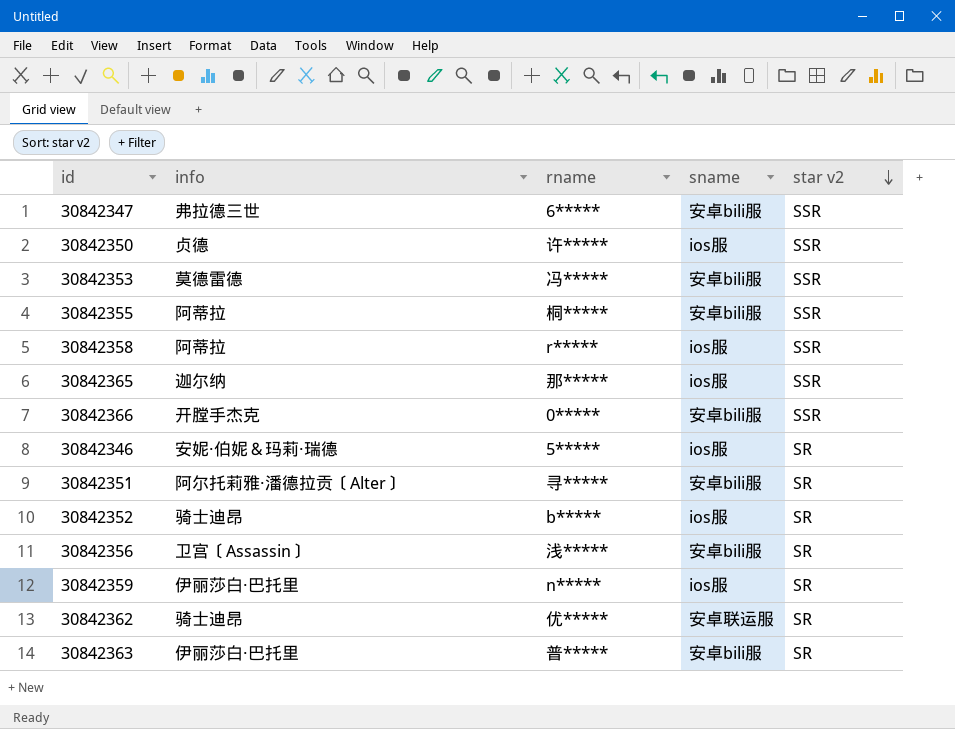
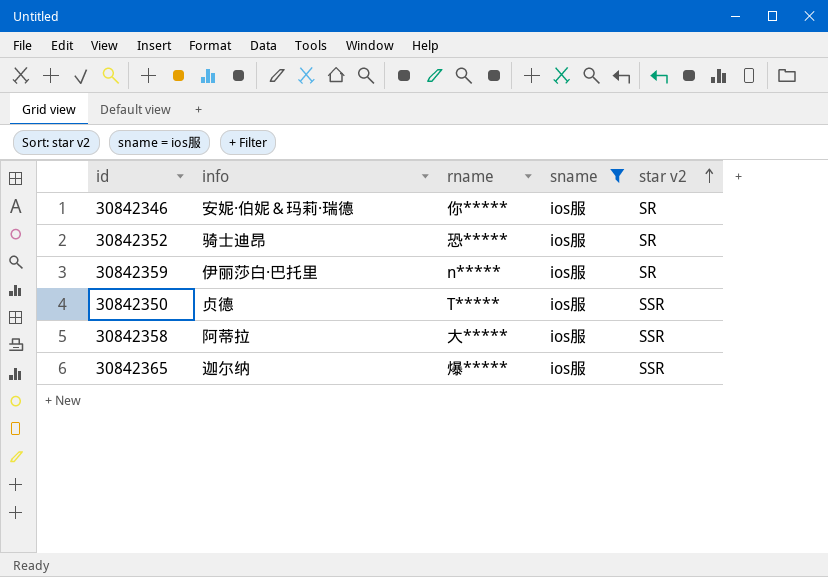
filter: none -> sname = ios服
row order: star v2 descending -> star v2 ascending
30842346 | rname: 5***** -> 你*****
30842352 | rname: b***** -> 恐*****
30842350 | rname: 许***** -> T*****
30842358 | rname: r***** -> 大*****
30842365 | rname: 那***** -> 爆*****

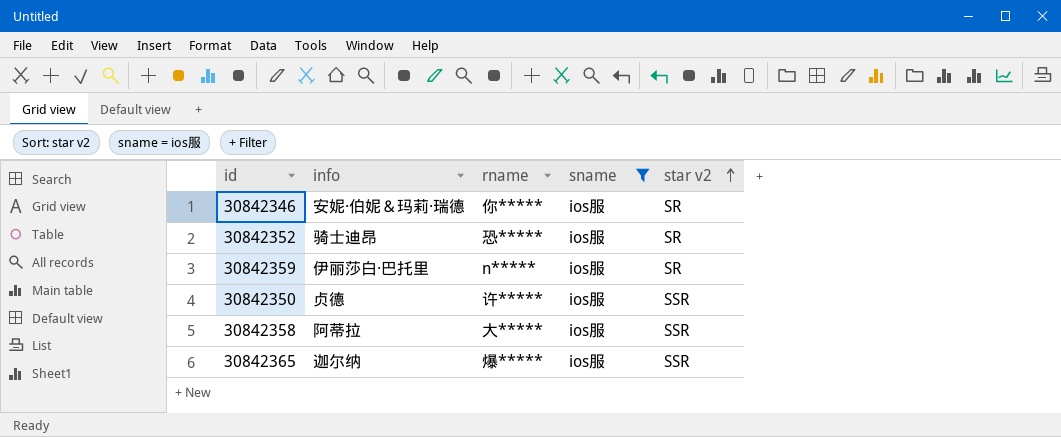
30842350 | rname: T***** -> 许*****

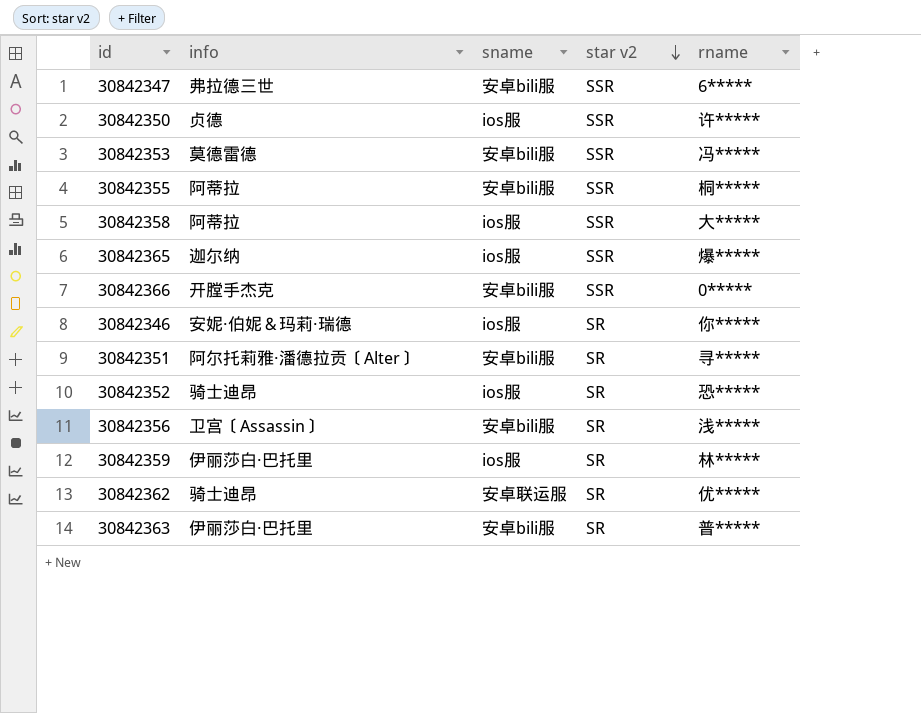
filter: sname = ios服 -> none
row order: star v2 ascending -> star v2 descending
column rname | position: 3 -> 5
30842359 | rname: n***** -> 林*****

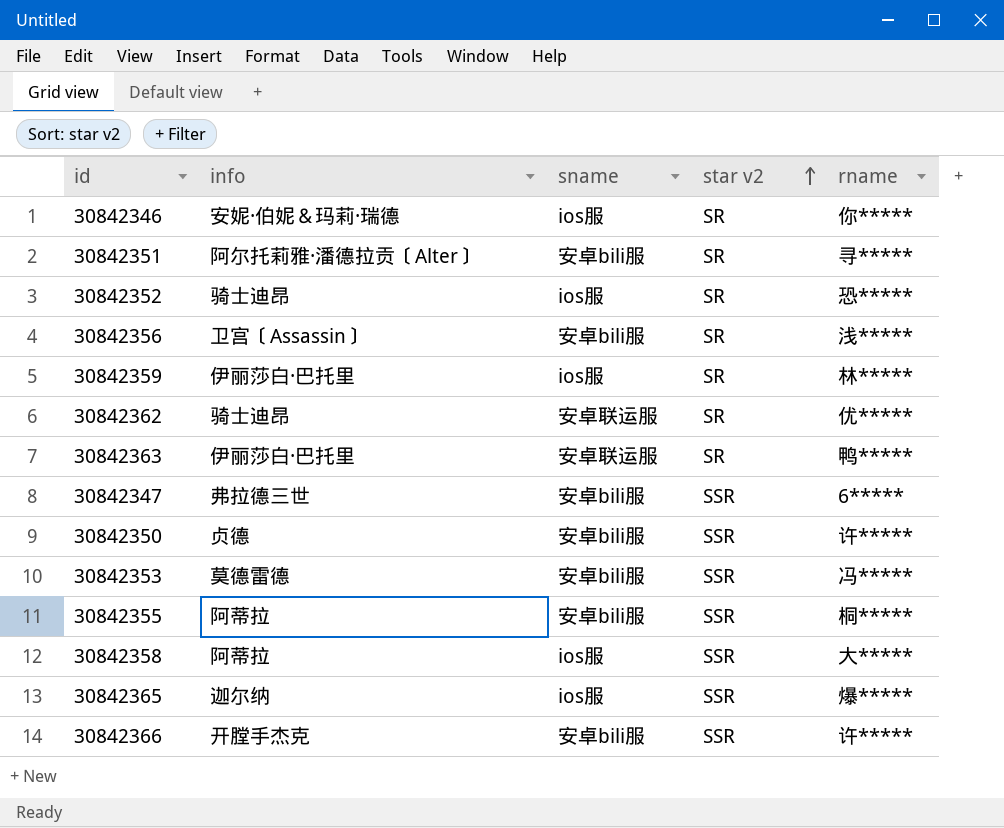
row order: star v2 descending -> star v2 ascending
30842363 | sname: 安卓bili服 -> 安卓联运服
30842363 | rname: 普***** -> 鸭*****
30842350 | sname: ios服 -> 安卓bili服
30842366 | rname: 0***** -> 许*****

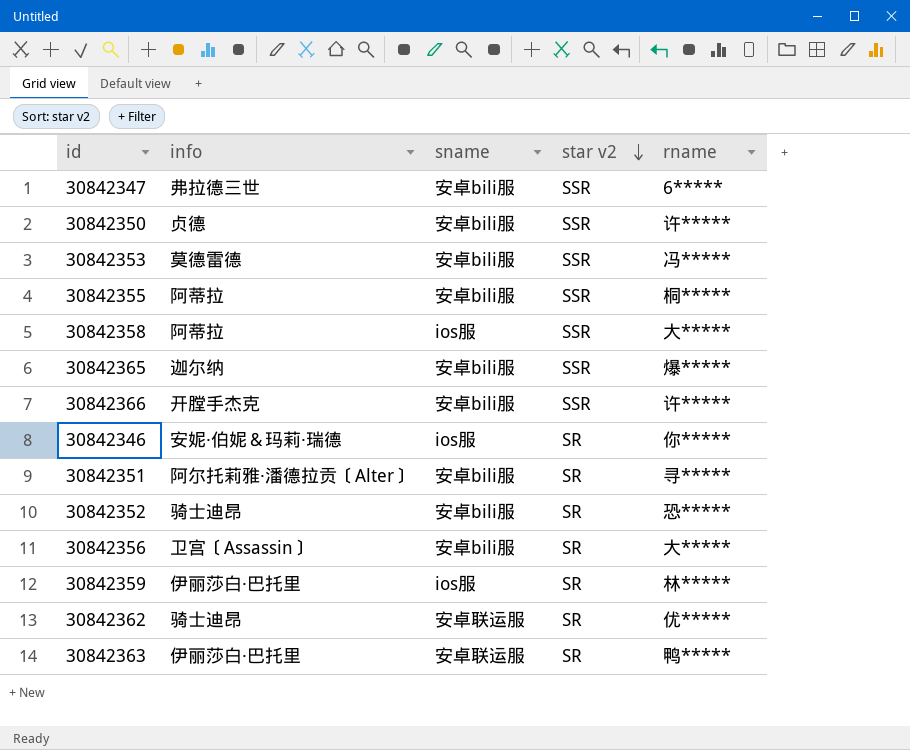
row order: star v2 ascending -> star v2 descending
30842365 | sname: ios服 -> 安卓bili服
30842352 | sname: ios服 -> 安卓bili服
30842356 | rname: 浅***** -> 大*****

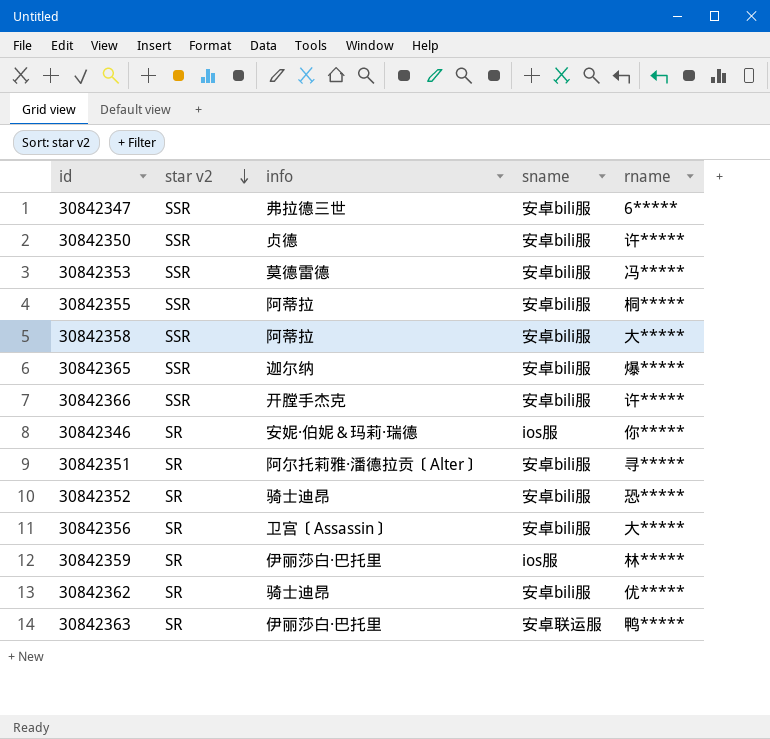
column star v2 | position: 4 -> 2
30842358 | sname: ios服 -> 安卓bili服
30842362 | sname: 安卓联运服 -> 安卓bili服

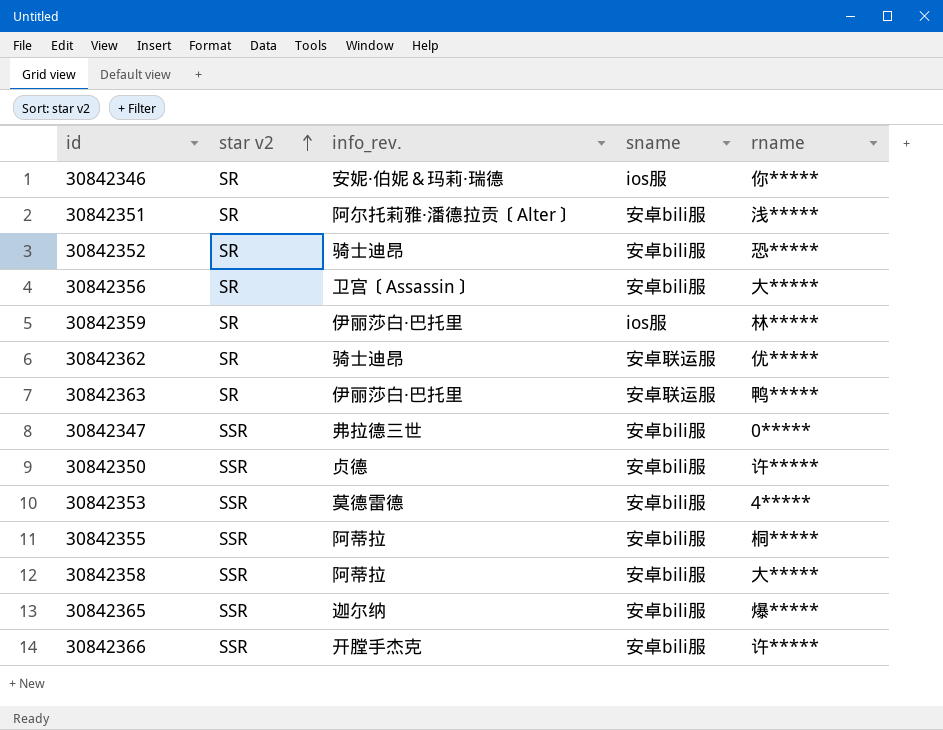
row order: star v2 descending -> star v2 ascending
column name: info -> info_rev.
30842351 | rname: 寻***** -> 浅*****
30842362 | sname: 安卓bili服 -> 安卓联运服
30842347 | rname: 6***** -> 0*****
30842353 | rname: 冯***** -> 4*****

